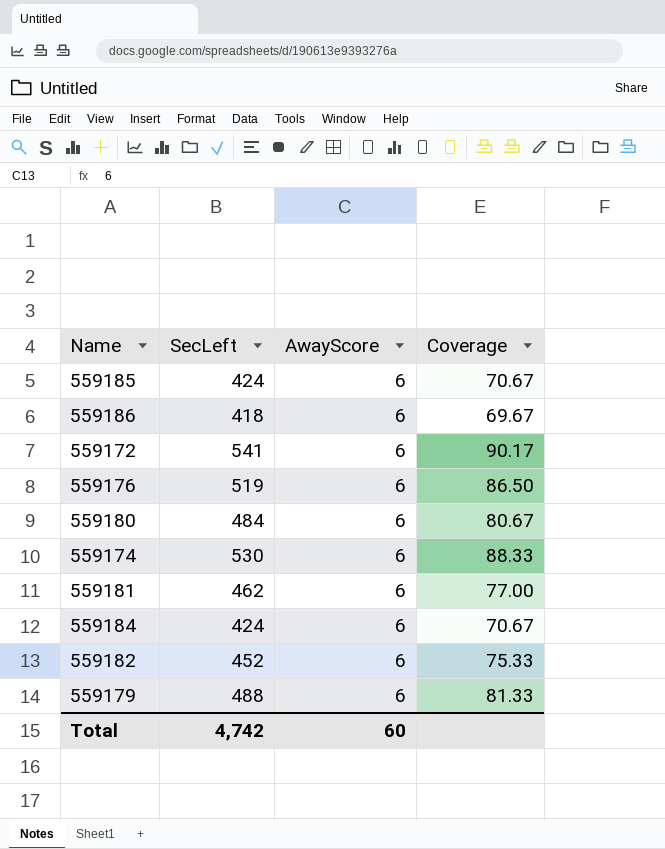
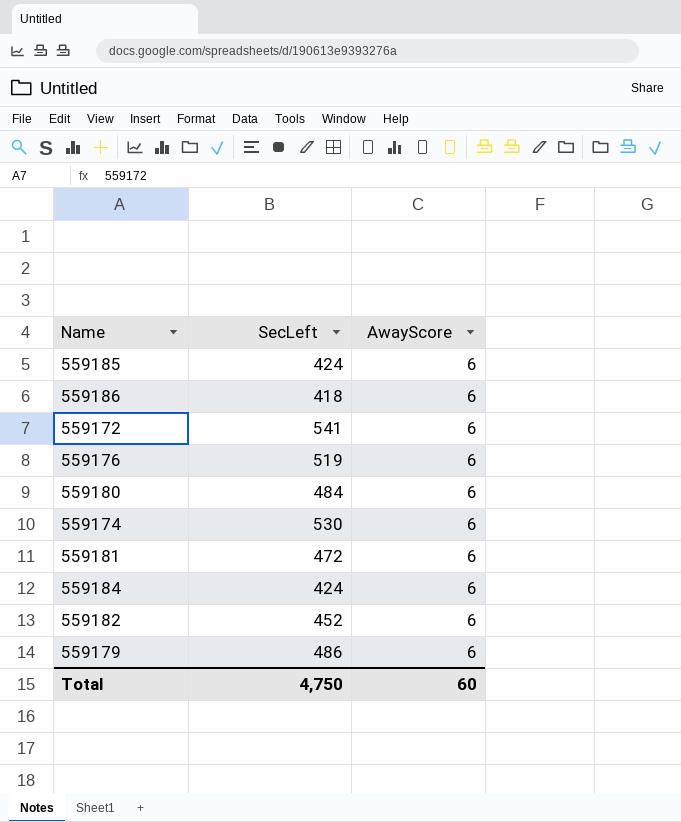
column Coverage | formula: [SecLeft] / [AwayScore] -> none
559181 | SecLeft: 462 -> 472
559179 | SecLeft: 488 -> 486
Total | SecLeft: 4,742 -> 4,750

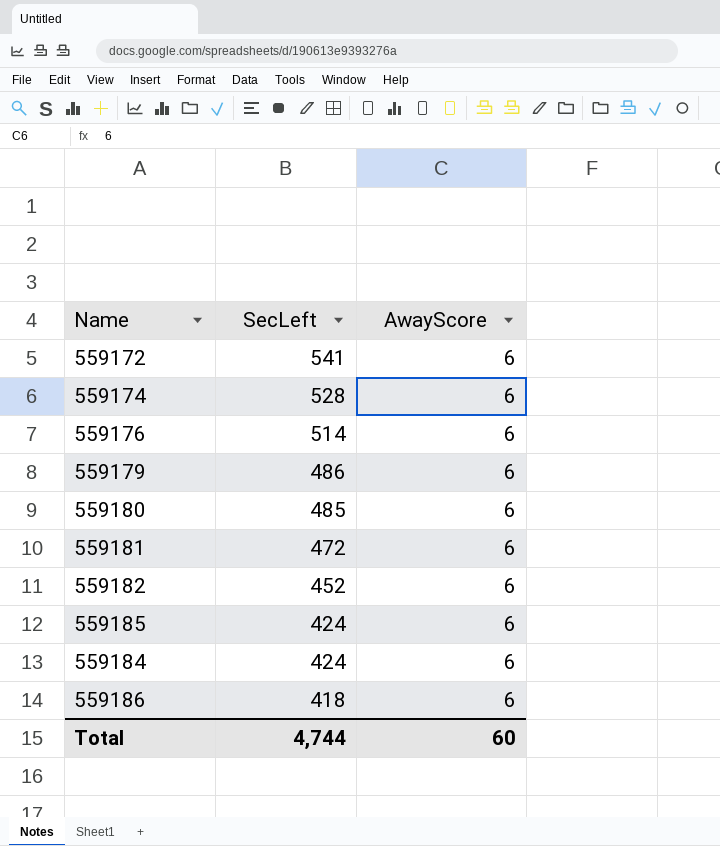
row order: none -> SecLeft descending
559174 | SecLeft: 530 -> 528
559176 | SecLeft: 519 -> 514
559180 | SecLeft: 484 -> 485
Total | SecLeft: 4,750 -> 4,744

